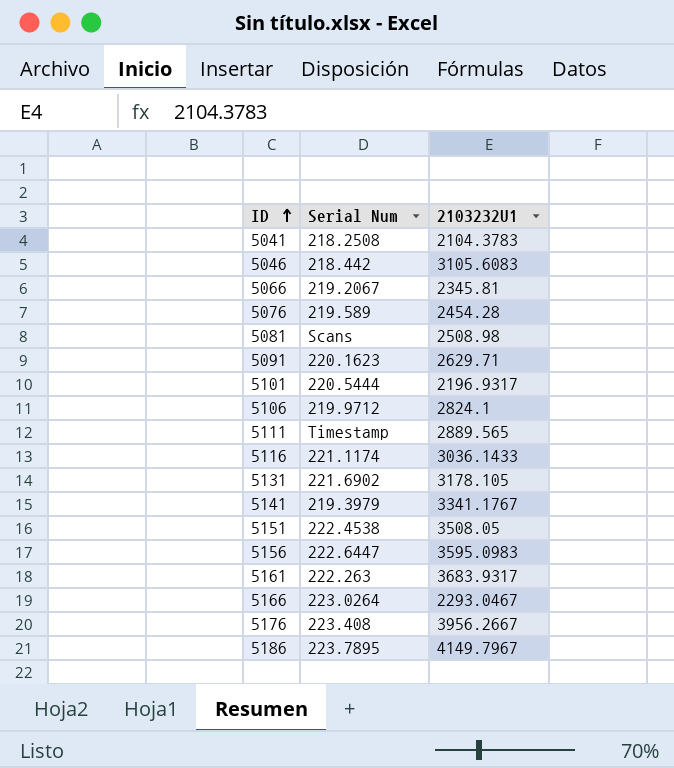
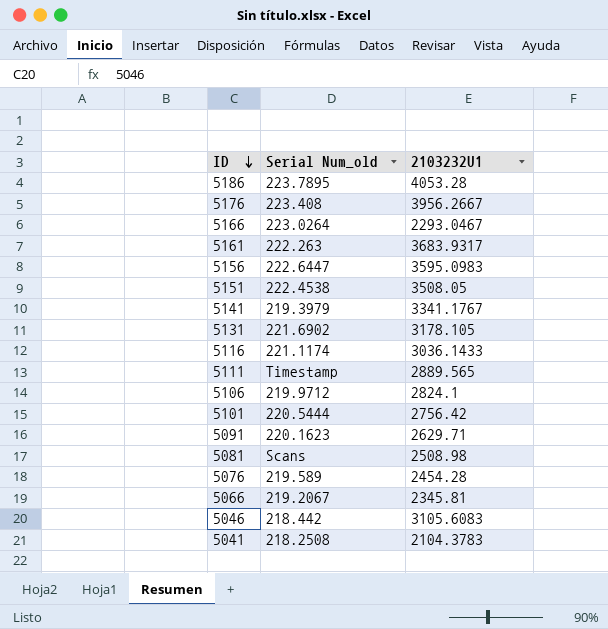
row order: ID ascending -> ID descending
column name: Serial Num -> Serial Num_old
5186 | 2103232U1: 4149.7967 -> 4053.28
5101 | 2103232U1: 2196.9317 -> 2756.42

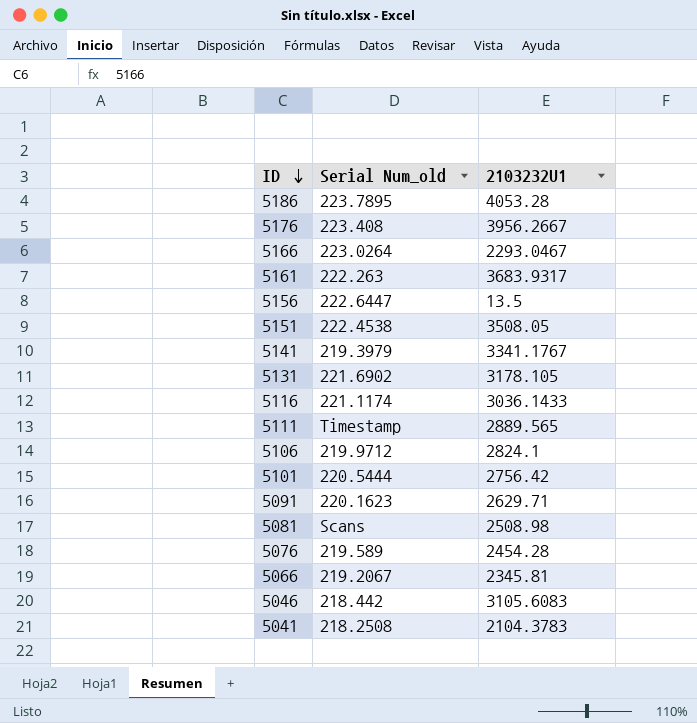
5156 | 2103232U1: 3595.0983 -> 13.5

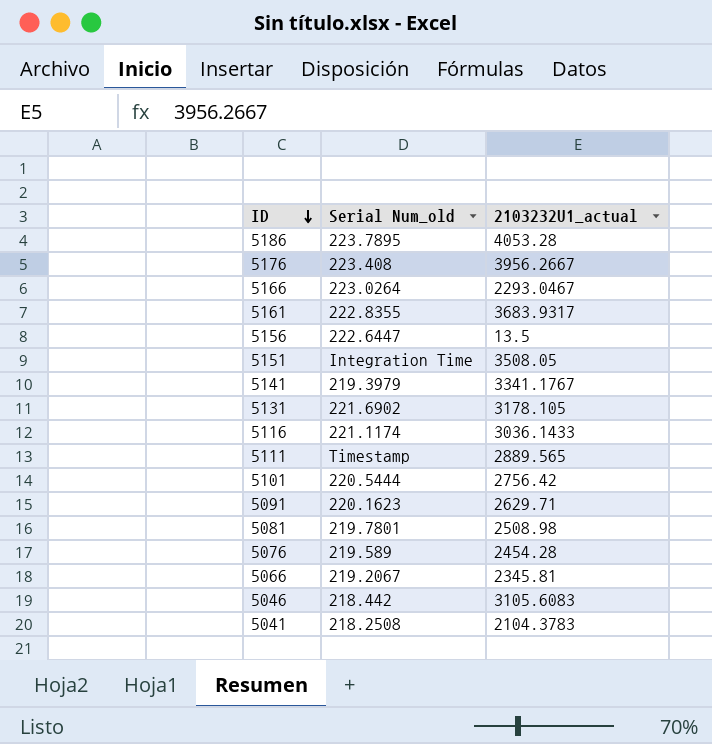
column name: 2103232U1 -> 2103232U1_actual
row 5106: 219.9712 | 2824.1 -> none
5161 | Serial Num_old: 222.263 -> 222.8355
5151 | Serial Num_old: 222.4538 -> Integration Time
5081 | Serial Num_old: Scans -> 219.7801

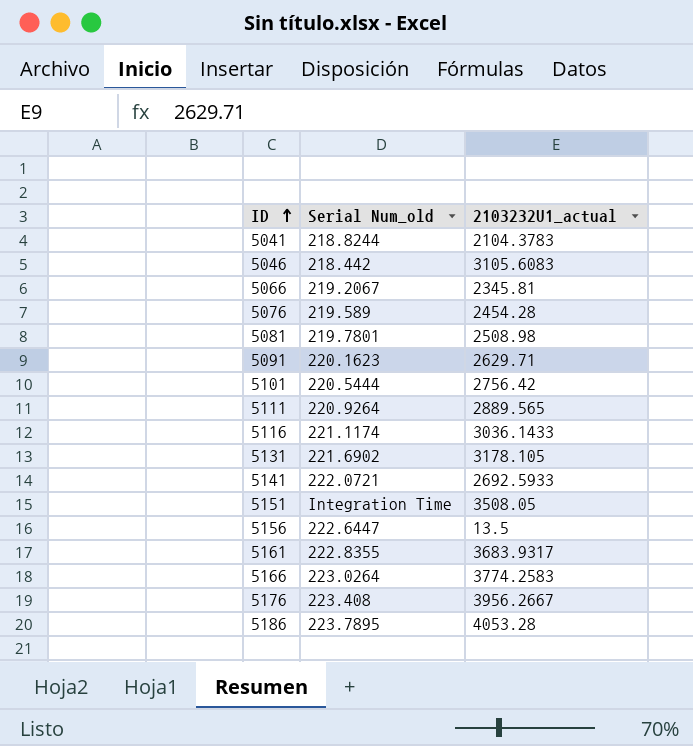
row order: ID descending -> ID ascending
5041 | Serial Num_old: 218.2508 -> 218.8244
5111 | Serial Num_old: Timestamp -> 220.9264
5141 | Serial Num_old: 219.3979 -> 222.0721
5141 | 2103232U1_actual: 3341.1767 -> 2692.5933
5166 | 2103232U1_actual: 2293.0467 -> 3774.2583

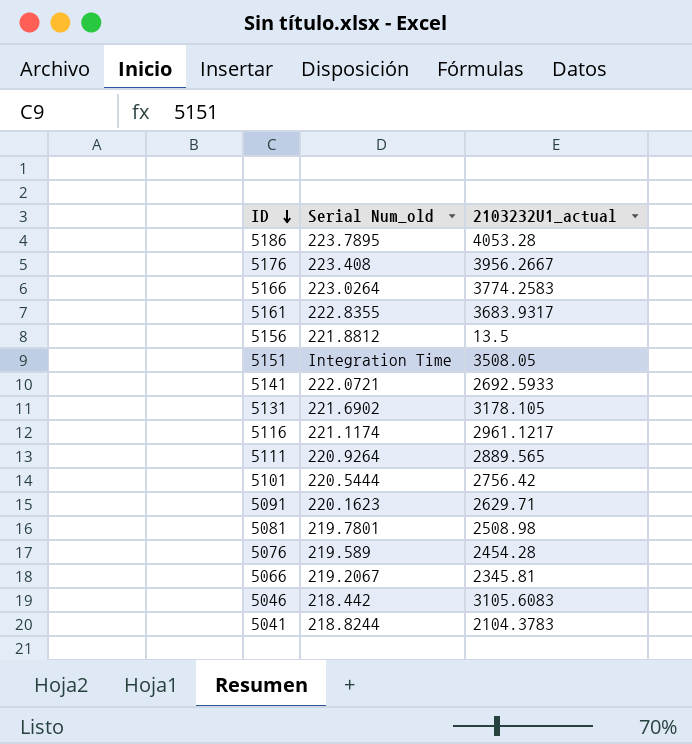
row order: ID ascending -> ID descending
5156 | Serial Num_old: 222.6447 -> 221.8812
5116 | 2103232U1_actual: 3036.1433 -> 2961.1217

